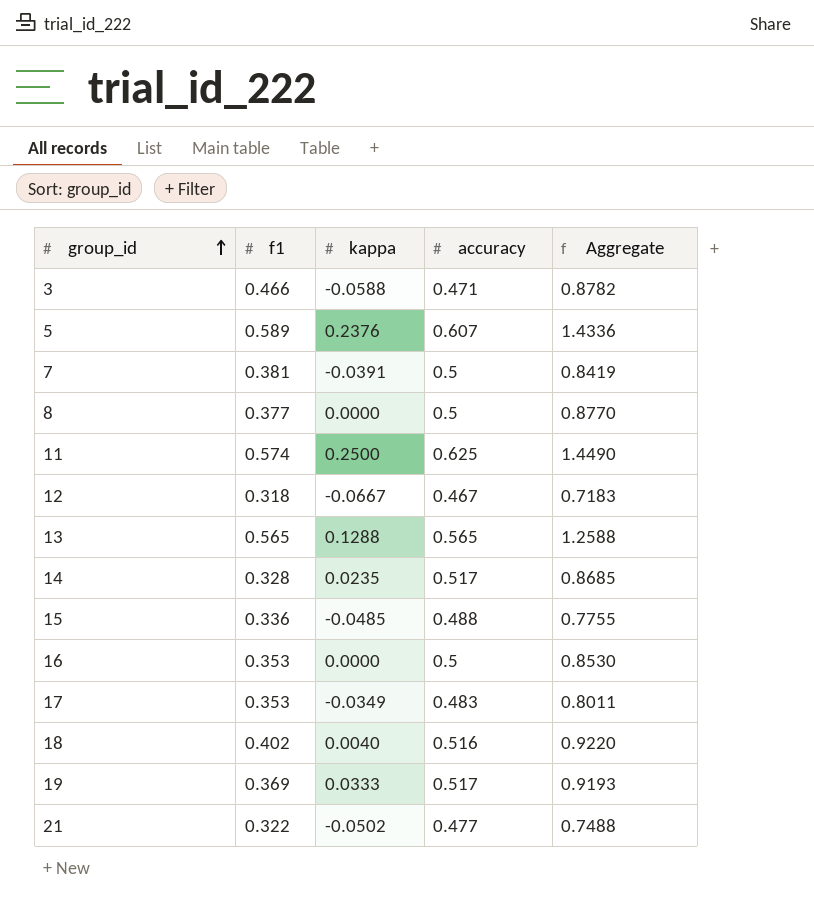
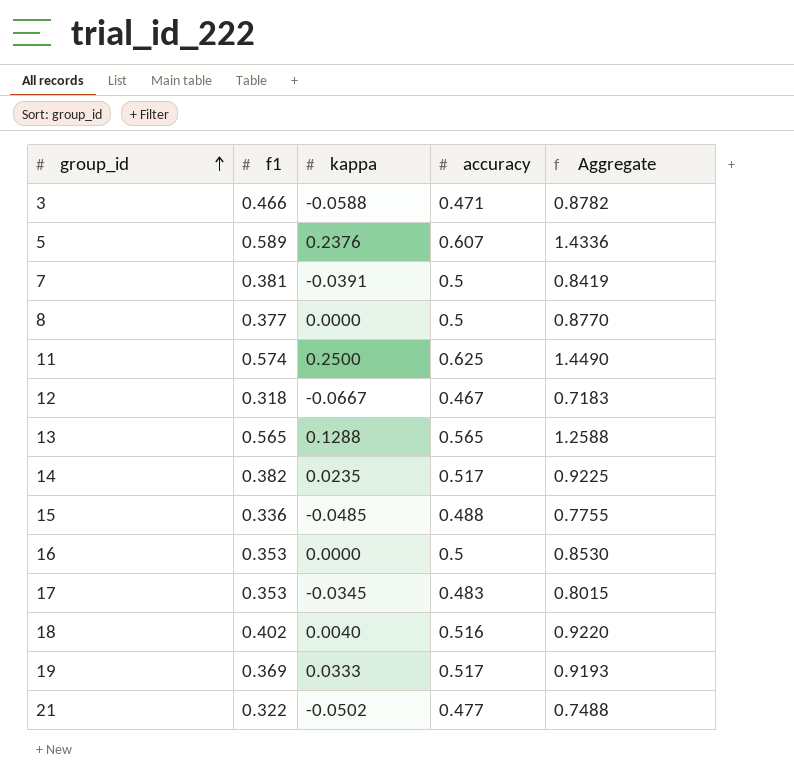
14 | f1: 0.328 -> 0.382
14 | Aggregate: 0.8685 -> 0.9225
17 | kappa: -0.0349 -> -0.0345
17 | Aggregate: 0.8011 -> 0.8015

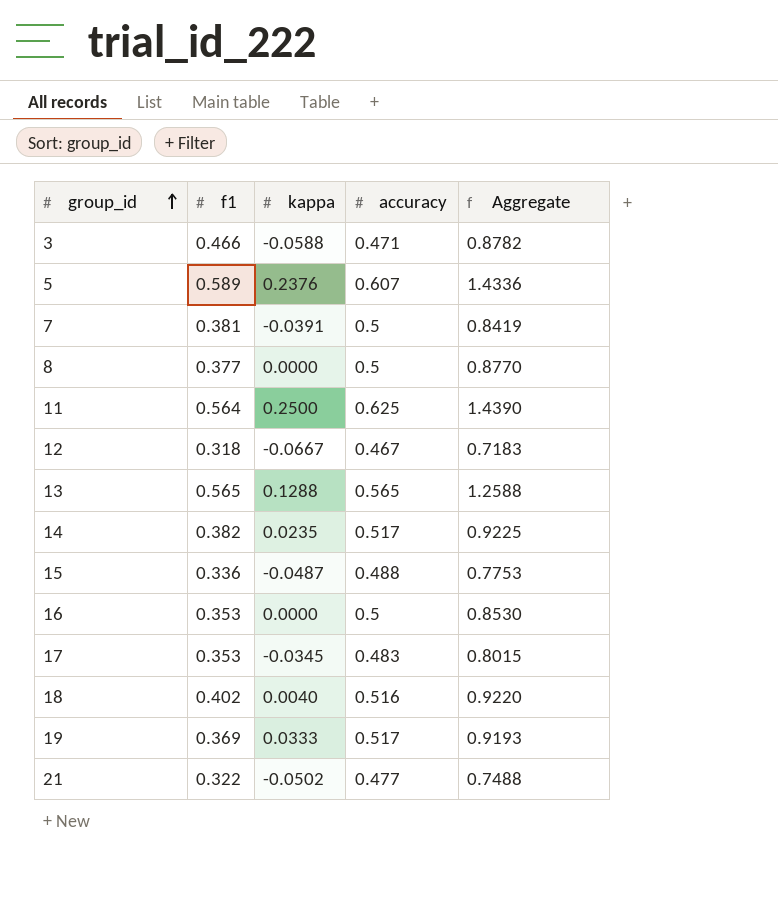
11 | f1: 0.574 -> 0.564
11 | Aggregate: 1.4490 -> 1.4390
15 | kappa: -0.0485 -> -0.0487
15 | Aggregate: 0.7755 -> 0.7753

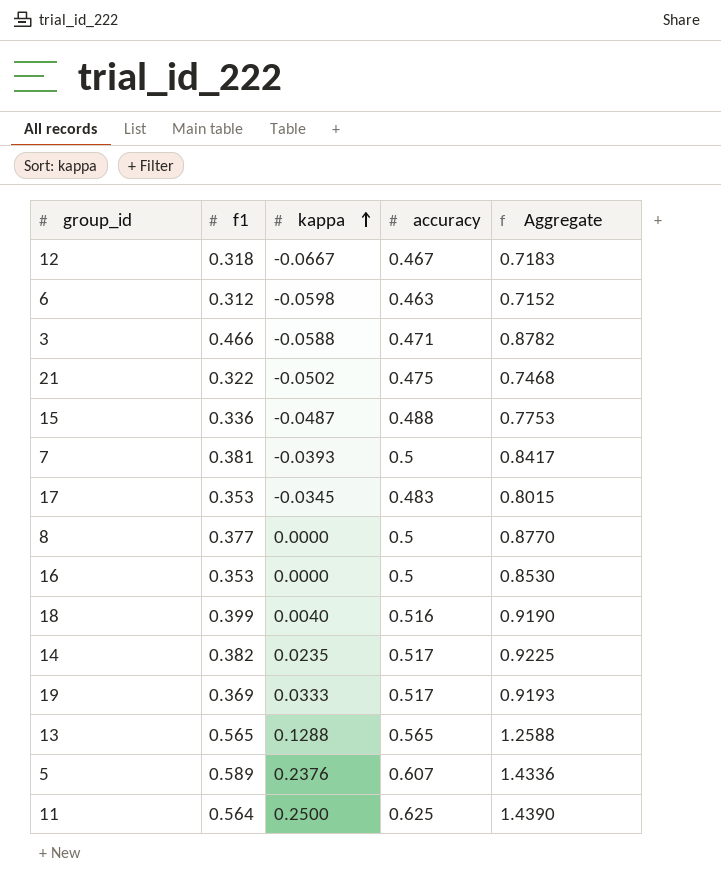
row order: group_id ascending -> kappa ascending
row 6: none -> 0.312 | -0.0598 | 0.463 | 0.7152
21 | accuracy: 0.477 -> 0.475
21 | Aggregate: 0.7488 -> 0.7468
7 | kappa: -0.0391 -> -0.0393
7 | Aggregate: 0.8419 -> 0.8417
18 | f1: 0.402 -> 0.399
18 | Aggregate: 0.9220 -> 0.9190

